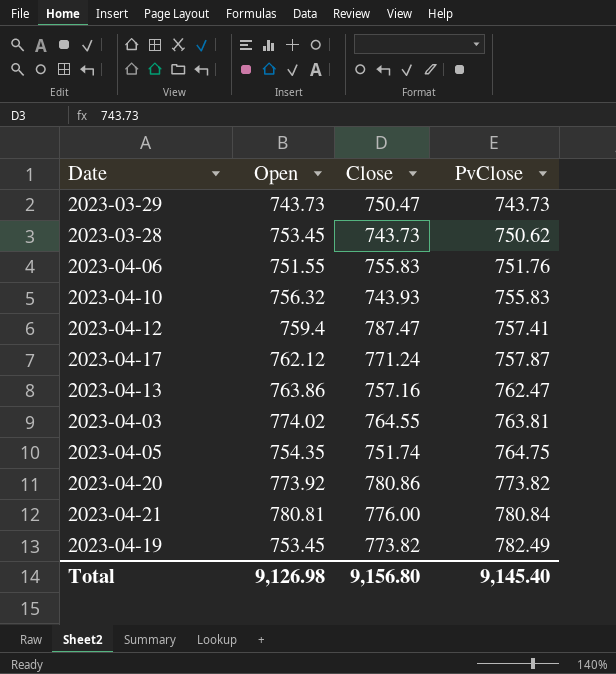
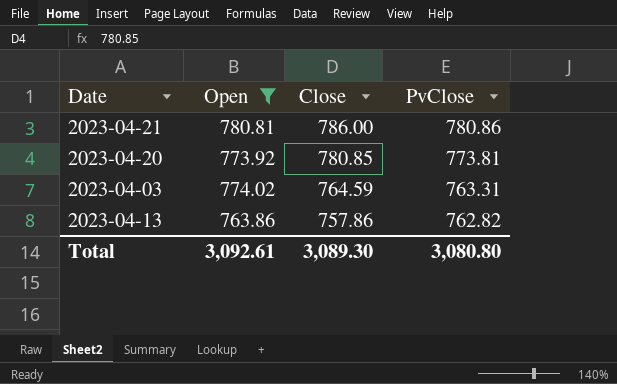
filter: none -> Open >= 763.86
row order: PvClose ascending -> Close descending
2023-04-21 | Close: 776.00 -> 786.00
2023-04-21 | PvClose: 780.84 -> 780.86
2023-04-20 | Close: 780.86 -> 780.85
2023-04-20 | PvClose: 773.82 -> 773.81
2023-04-03 | Close: 764.55 -> 764.59
2023-04-03 | PvClose: 763.81 -> 763.31
2023-04-13 | Close: 757.16 -> 757.86
2023-04-13 | PvClose: 762.47 -> 762.82
Total | Open: 9,126.98 -> 3,092.61
Total | Close: 9,156.80 -> 3,089.30
Total | PvClose: 9,145.40 -> 3,080.80

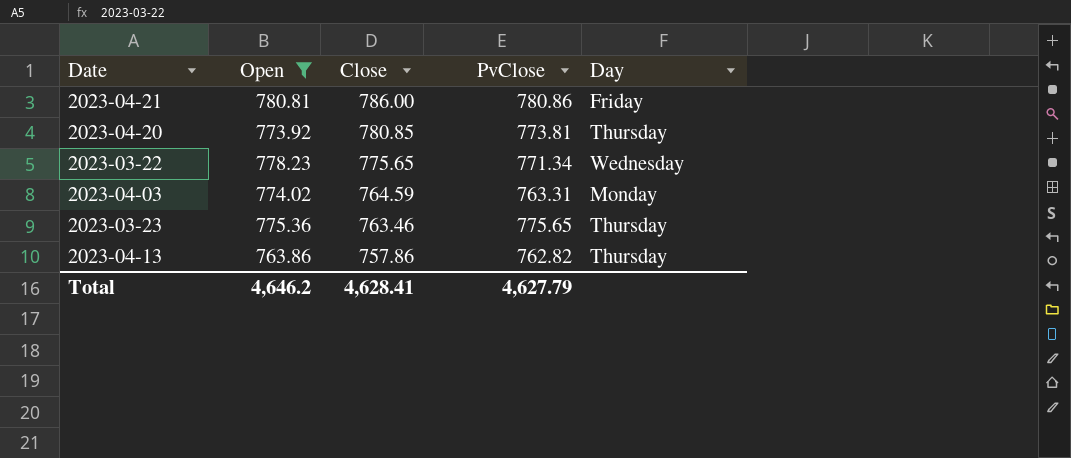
column Day | position: none -> 5
row 2023-03-22: none -> 778.23 | 775.65 | 771.34 | Wednesday
row 2023-03-23: none -> 775.36 | 763.46 | 775.65 | Thursday
Total | Open: 3,092.61 -> 4,646.2
Total | Close: 3,089.30 -> 4,628.41
Total | PvClose: 3,080.80 -> 4,627.79

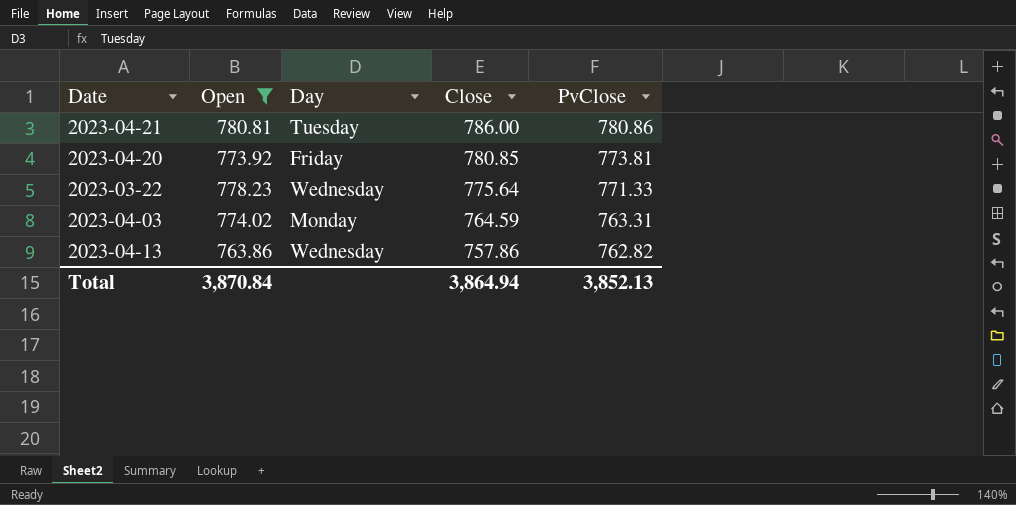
column Day | position: 5 -> 3
row 2023-03-23: 775.36 | 763.46 | 775.65 | Thursday -> none
2023-04-21 | Day: Friday -> Tuesday
2023-04-20 | Day: Thursday -> Friday
2023-03-22 | Close: 775.65 -> 775.64
2023-03-22 | PvClose: 771.34 -> 771.33
2023-04-13 | Day: Thursday -> Wednesday
Total | Open: 4,646.2 -> 3,870.84
Total | Close: 4,628.41 -> 3,864.94
Total | PvClose: 4,627.79 -> 3,852.13

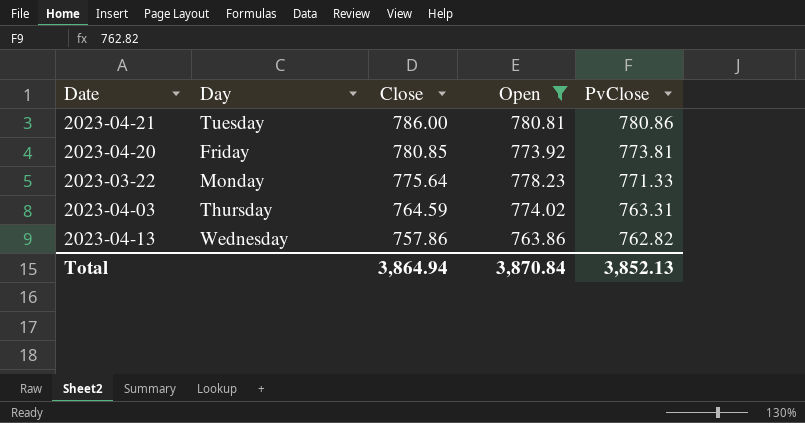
column Open | position: 2 -> 4
2023-03-22 | Day: Wednesday -> Monday
2023-04-03 | Day: Monday -> Thursday

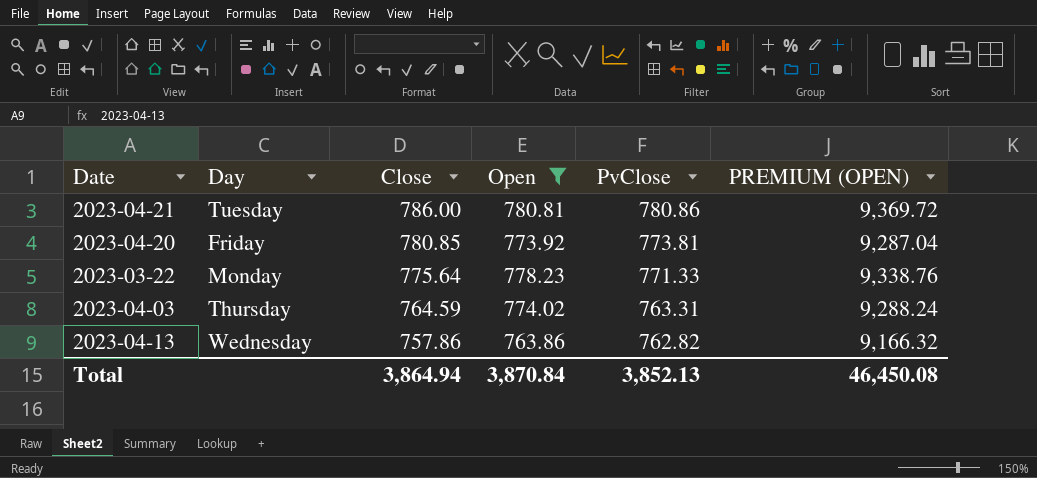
column PREMIUM (OPEN) | formula: none -> [Open] * 12

